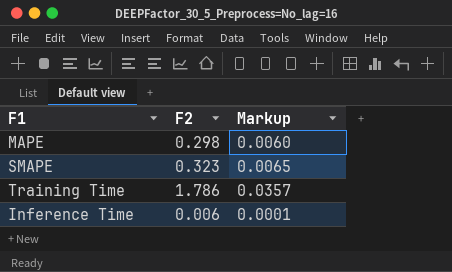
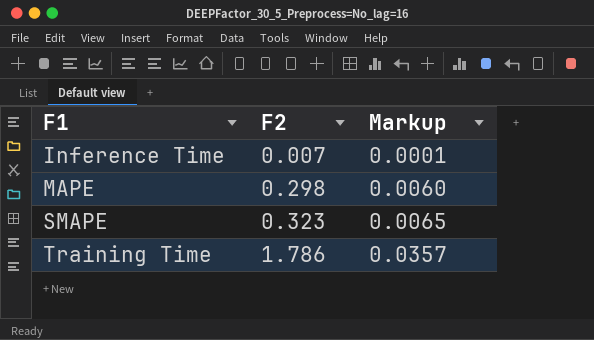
row order: none -> F1 ascending
Inference Time | F2: 0.006 -> 0.007

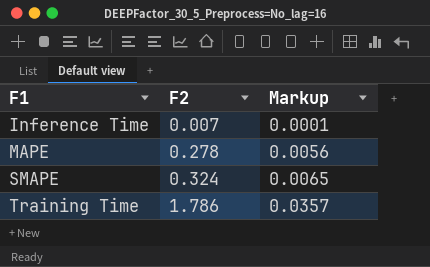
MAPE | F2: 0.298 -> 0.278
MAPE | Markup: 0.0060 -> 0.0056
SMAPE | F2: 0.323 -> 0.324

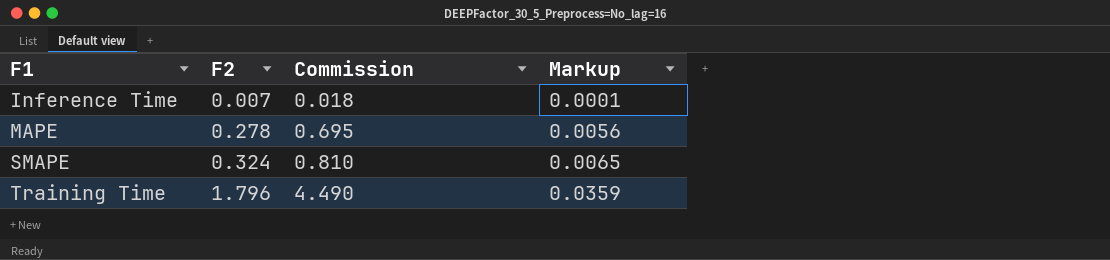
column Commission | formula: none -> [F2] * 2.5
Training Time | F2: 1.786 -> 1.796
Training Time | Markup: 0.0357 -> 0.0359

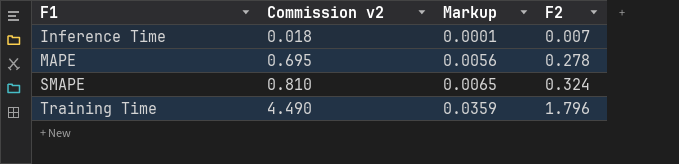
column name: Commission -> Commission v2
column F2 | position: 2 -> 4

